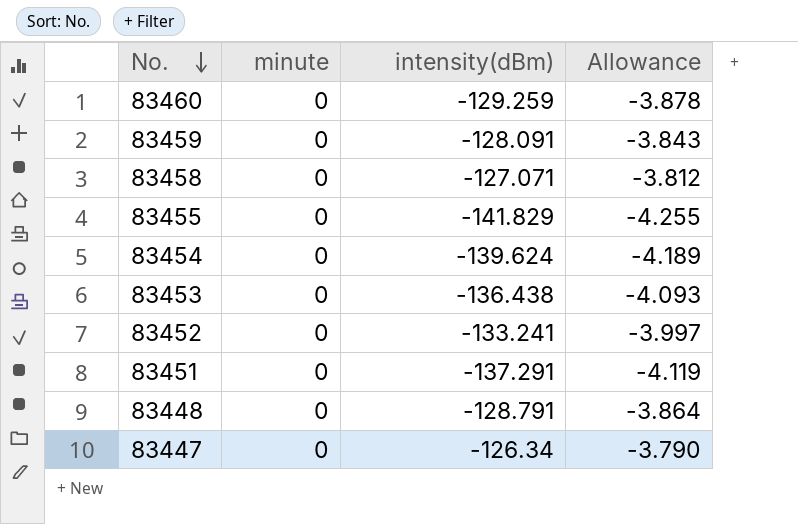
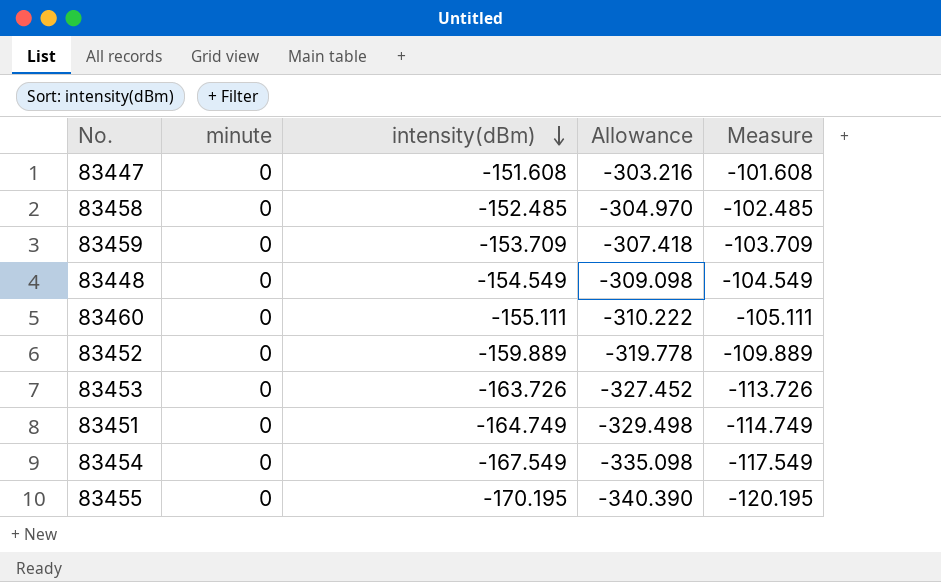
row order: No. descending -> intensity(dBm) descending
column Allowance | formula: [intensity(dBm)] * 0.03 -> [intensity(dBm)] * 2
column Measure | formula: none -> [intensity(dBm)] + 50
83447 | intensity(dBm): -126.34 -> -151.608
83458 | intensity(dBm): -127.071 -> -152.485
83459 | intensity(dBm): -128.091 -> -153.709
83448 | intensity(dBm): -128.791 -> -154.549
83460 | intensity(dBm): -129.259 -> -155.111
83452 | intensity(dBm): -133.241 -> -159.889
83453 | intensity(dBm): -136.438 -> -163.726
83451 | intensity(dBm): -137.291 -> -164.749
83454 | intensity(dBm): -139.624 -> -167.549
83455 | intensity(dBm): -141.829 -> -170.195

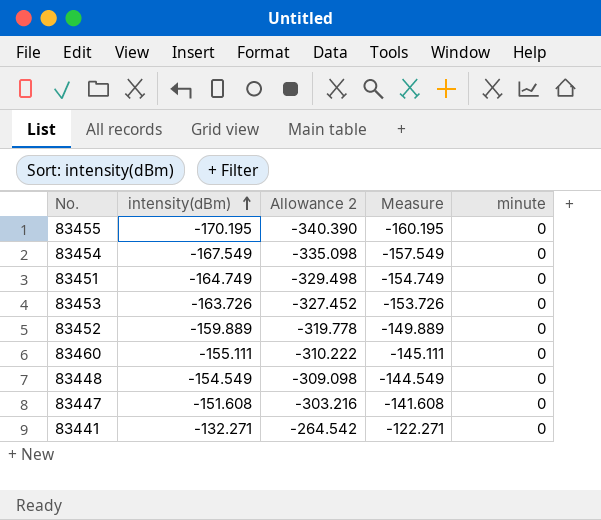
row order: intensity(dBm) descending -> intensity(dBm) ascending
column name: Allowance -> Allowance 2
column Measure | formula: [intensity(dBm)] + 50 -> [intensity(dBm)] + 10
column minute | position: 2 -> 5
row 83458: 0 | -152.485 | -304.970 | -102.485 -> none
row 83459: 0 | -153.709 | -307.418 | -103.709 -> none
row 83441: none -> -132.271 | -264.542 | -122.271 | 0

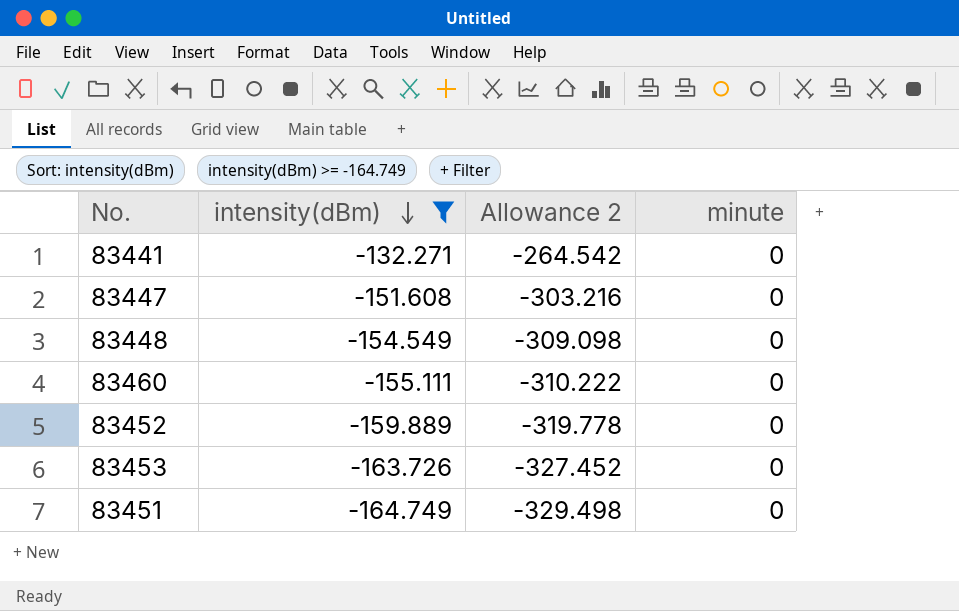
filter: none -> intensity(dBm) >= -164.749
row order: intensity(dBm) ascending -> intensity(dBm) descending
column Measure | formula: [intensity(dBm)] + 10 -> none

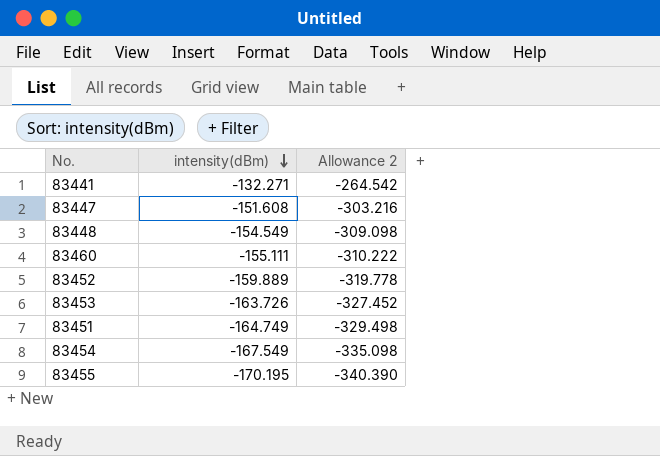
filter: intensity(dBm) >= -164.749 -> none
column minute | position: 4 -> none

